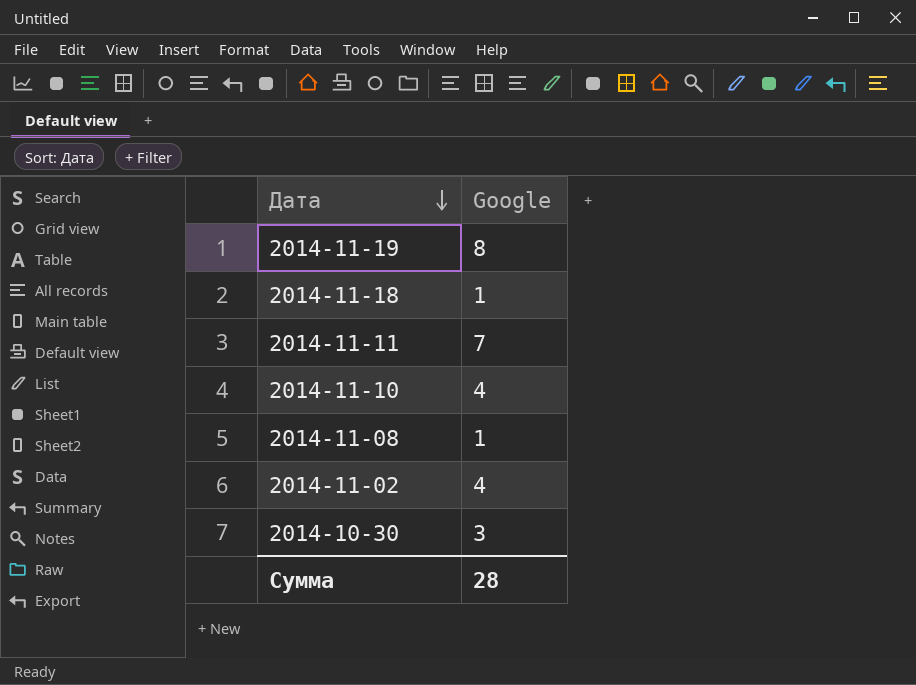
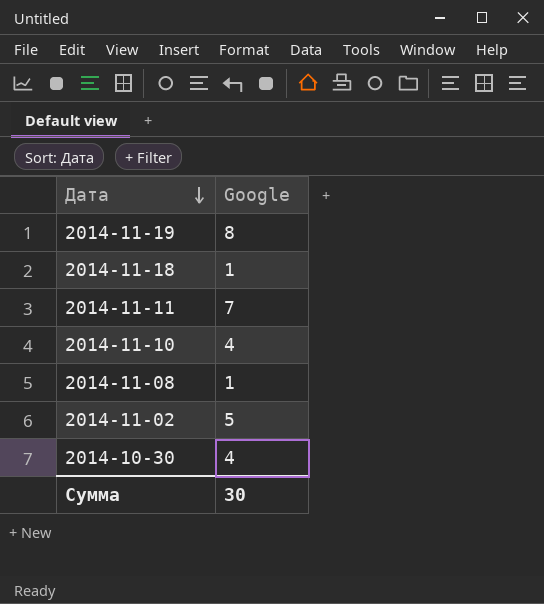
2014-11-02 | Google: 4 -> 5
2014-10-30 | Google: 3 -> 4
Сумма | Google: 28 -> 30

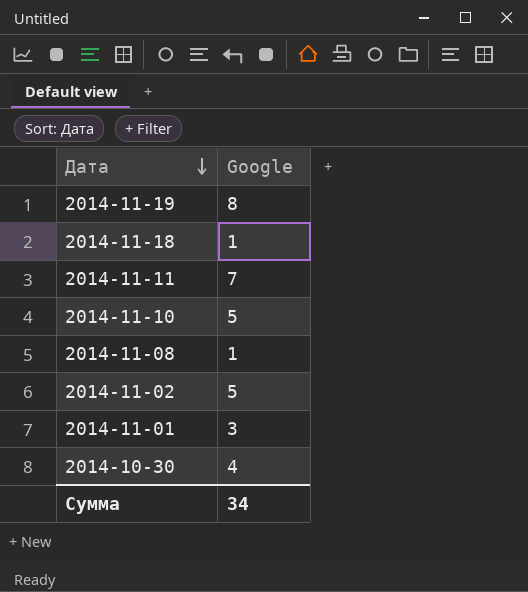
2014-11-10 | Google: 4 -> 5
row 2014-11-01: none -> 3
Сумма | Google: 30 -> 34

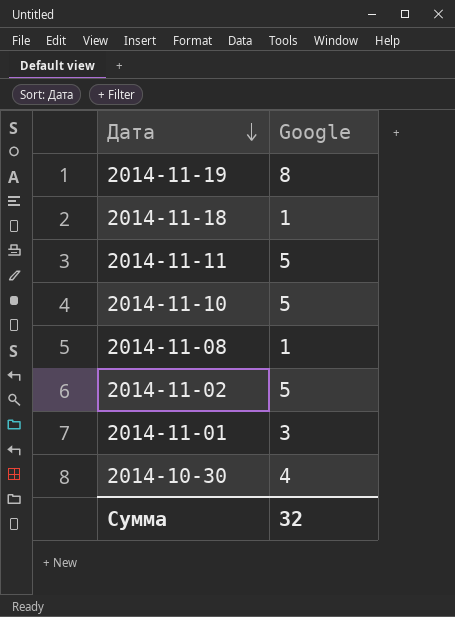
2014-11-11 | Google: 7 -> 5
Сумма | Google: 34 -> 32

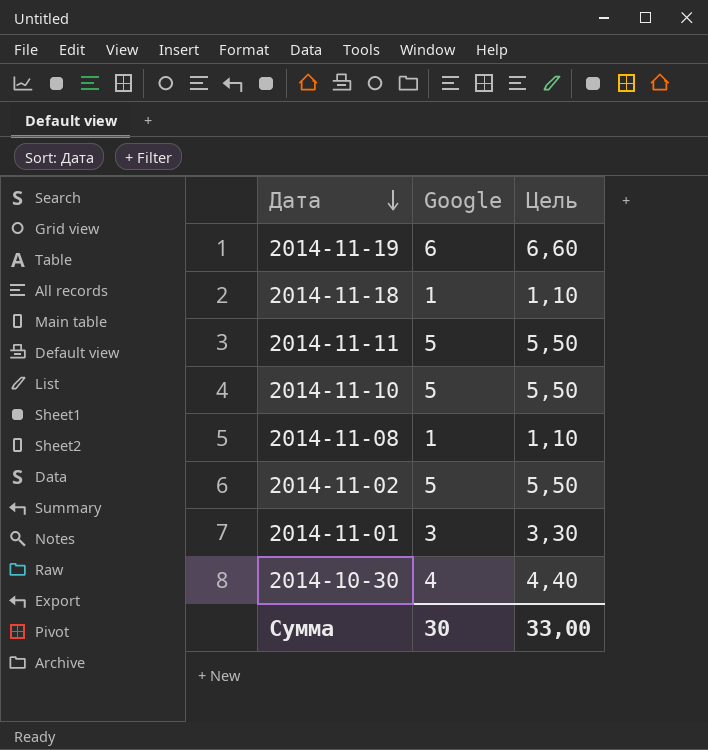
column Цель | formula: none -> [Google] * 1,1
2014-11-19 | Google: 8 -> 6
Сумма | Google: 32 -> 30

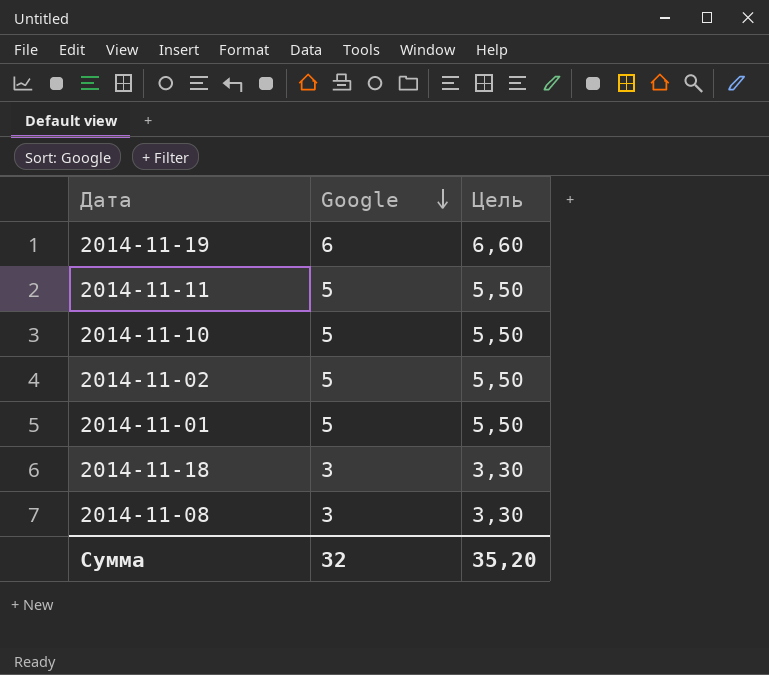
row order: Дата descending -> Google descending
row 2014-10-30: 4 | 4,40 -> none
2014-11-01 | Google: 3 -> 5
2014-11-01 | Цель: 3,30 -> 5,50
2014-11-18 | Google: 1 -> 3
2014-11-18 | Цель: 1,10 -> 3,30
2014-11-08 | Google: 1 -> 3
2014-11-08 | Цель: 1,10 -> 3,30
Сумма | Google: 30 -> 32
Сумма | Цель: 33,00 -> 35,20

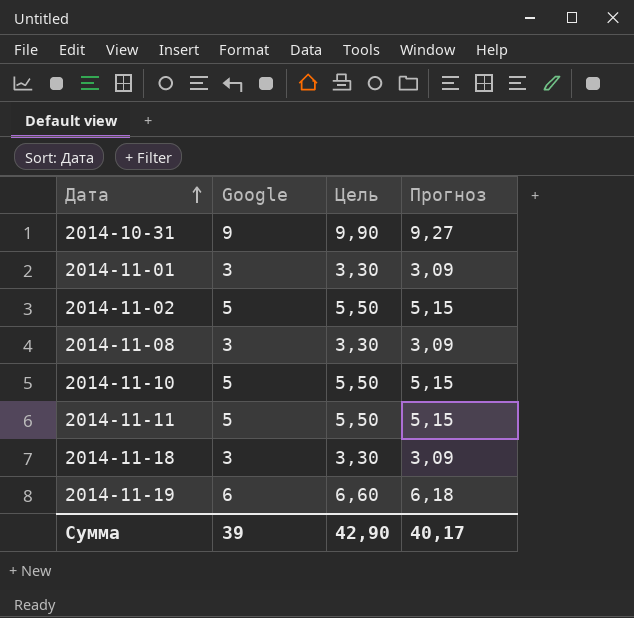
row order: Google descending -> Дата ascending
column Прогноз | formula: none -> [Google] * 1,03
row 2014-10-31: none -> 9 | 9,90 | 9,27
2014-11-01 | Google: 5 -> 3
2014-11-01 | Цель: 5,50 -> 3,30
Сумма | Google: 32 -> 39
Сумма | Цель: 35,20 -> 42,90

